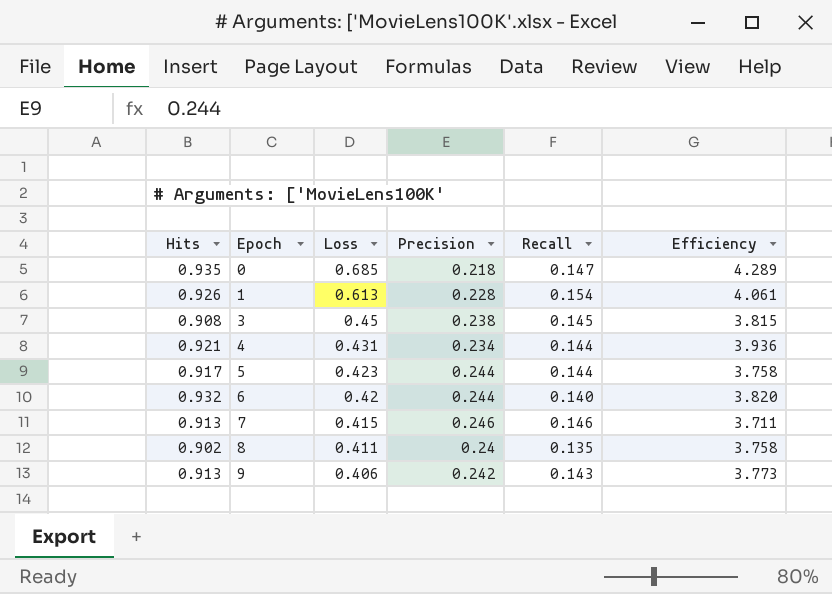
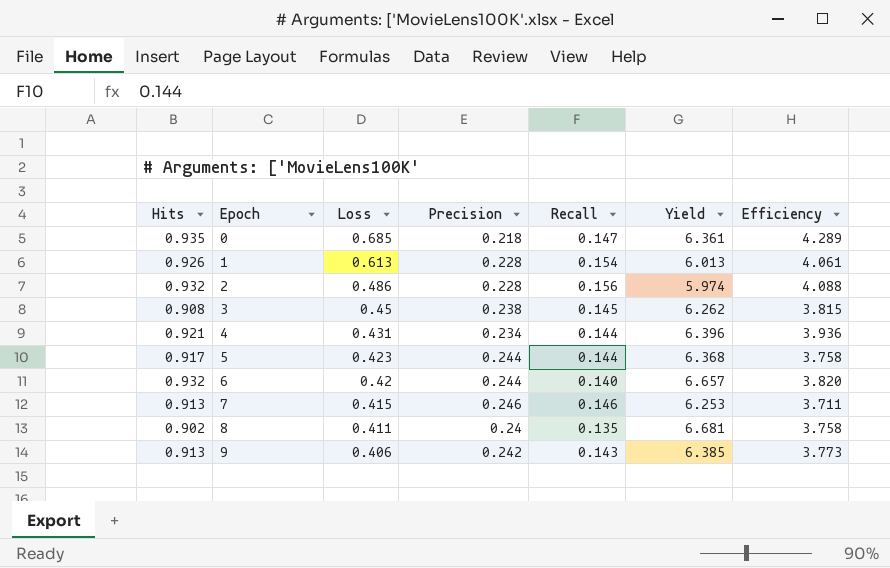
column Yield | formula: none -> [Hits] / [Recall]
row 2: none -> 0.932 | 0.486 | 0.228 | 0.156 | 5.974 | 4.088

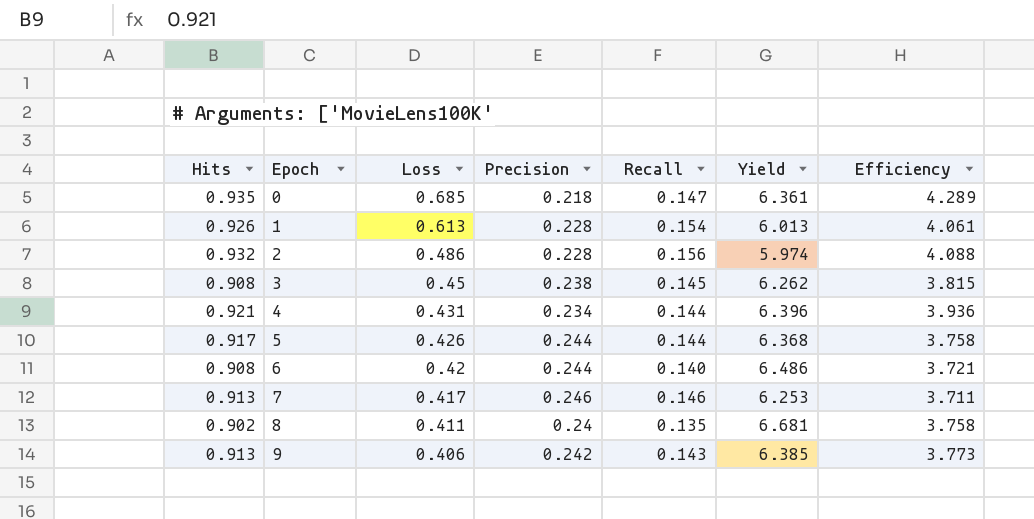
5 | Loss: 0.423 -> 0.426
6 | Hits: 0.932 -> 0.908
6 | Yield: 6.657 -> 6.486
6 | Efficiency: 3.820 -> 3.721
7 | Loss: 0.415 -> 0.417

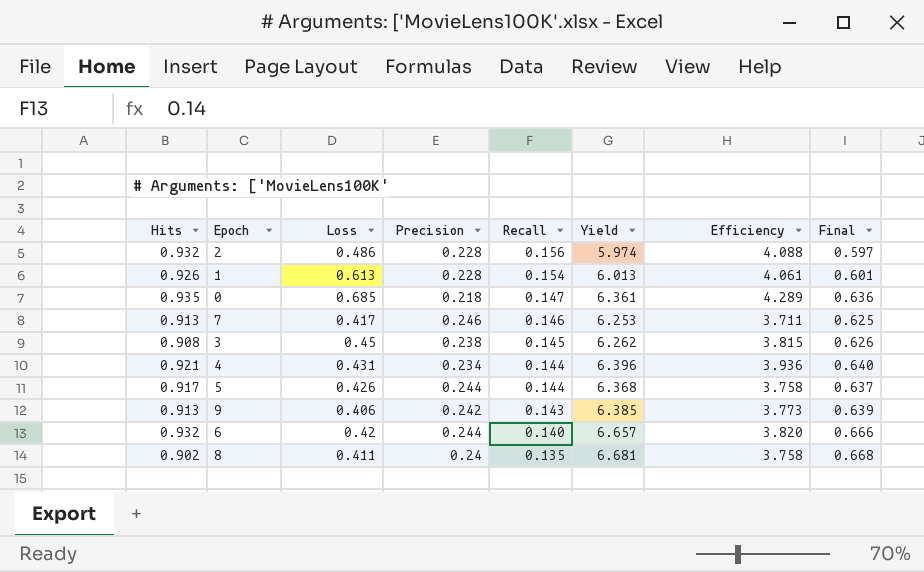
row order: Epoch ascending -> Recall descending
column Final | formula: none -> [Yield] * 0.1
6 | Hits: 0.908 -> 0.932
6 | Yield: 6.486 -> 6.657
6 | Efficiency: 3.721 -> 3.820

